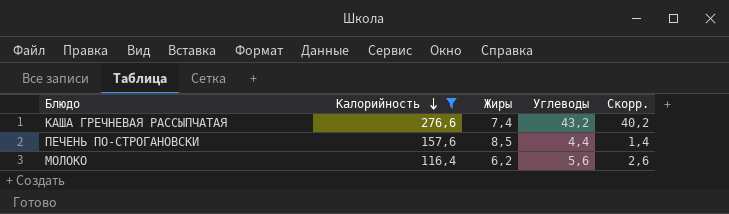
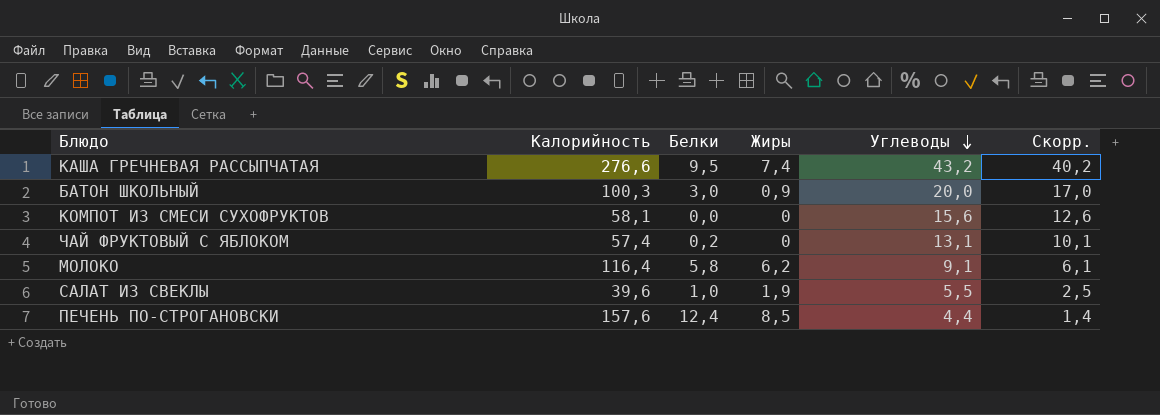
filter: Калорийность >= 116,4 -> none
row order: Калорийность descending -> Углеводы descending
column Белки | position: none -> 3
МОЛОКО | Углеводы: 5,6 -> 9,1
МОЛОКО | Скорр.: 2,6 -> 6,1

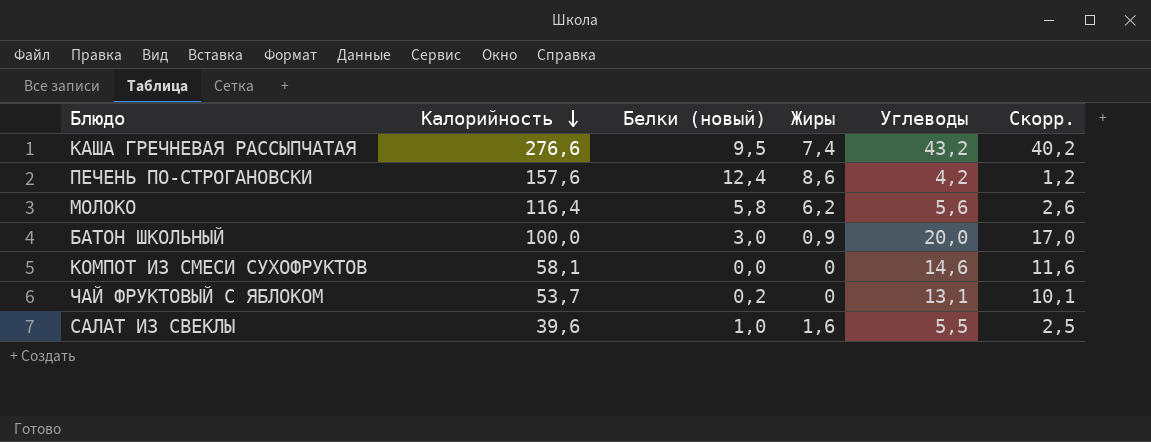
row order: Углеводы descending -> Калорийность descending
column name: Белки -> Белки (новый)
ПЕЧЕНЬ ПО-СТРОГАНОВСКИ | Жиры: 8,5 -> 8,6
ПЕЧЕНЬ ПО-СТРОГАНОВСКИ | Углеводы: 4,4 -> 4,2
ПЕЧЕНЬ ПО-СТРОГАНОВСКИ | Скорр.: 1,4 -> 1,2
МОЛОКО | Углеводы: 9,1 -> 5,6
МОЛОКО | Скорр.: 6,1 -> 2,6
БАТОН ШКОЛЬНЫЙ | Калорийность: 100,3 -> 100,0
КОМПОТ ИЗ СМЕСИ СУХОФРУКТОВ | Углеводы: 15,6 -> 14,6
КОМПОТ ИЗ СМЕСИ СУХОФРУКТОВ | Скорр.: 12,6 -> 11,6
ЧАЙ ФРУКТОВЫЙ С ЯБЛОКОМ | Калорийность: 57,4 -> 53,7
САЛАТ ИЗ СВЕКЛЫ | Жиры: 1,9 -> 1,6

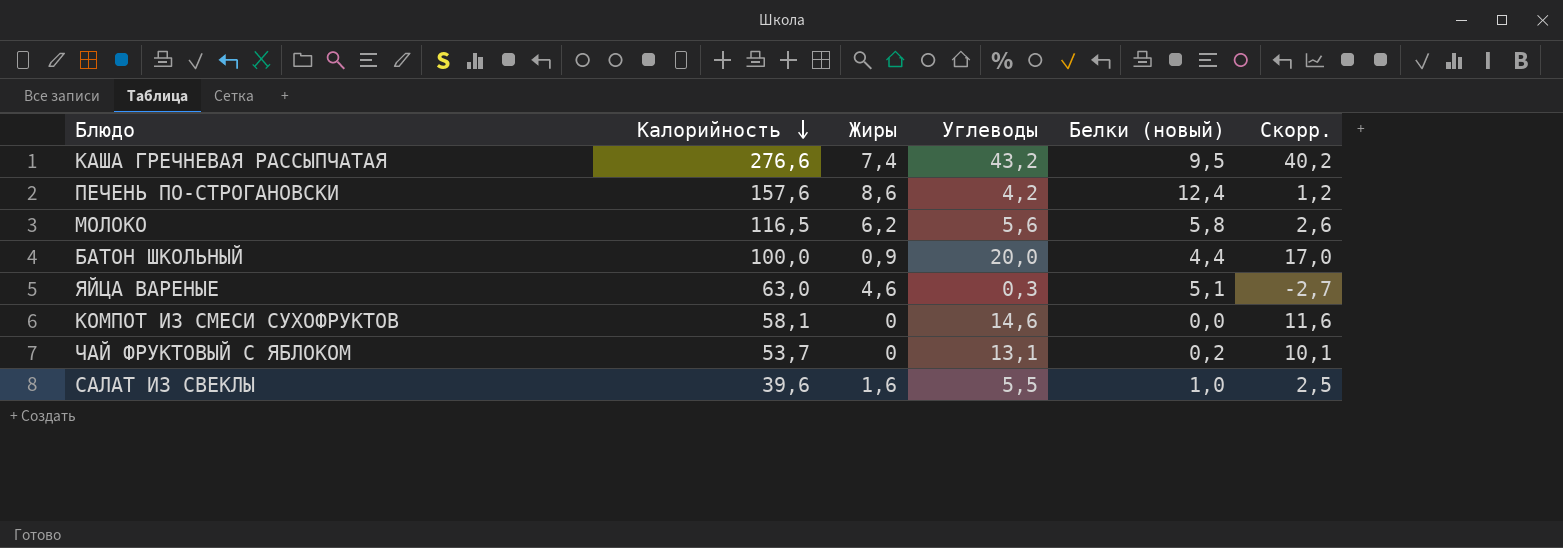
column Белки (новый) | position: 3 -> 5
МОЛОКО | Калорийность: 116,4 -> 116,5
БАТОН ШКОЛЬНЫЙ | Белки (новый): 3,0 -> 4,4
row ЯЙЦА ВАРЕНЫЕ: none -> 63,0 | 4,6 | 0,3 | 5,1 | -2,7

